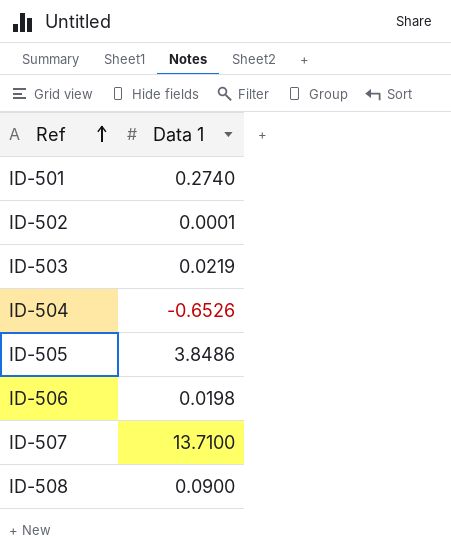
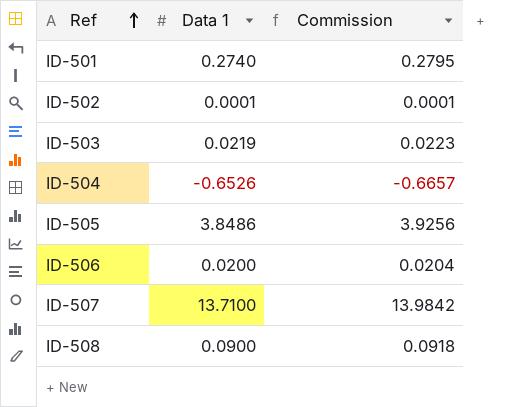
column Commission | formula: none -> [Data 1] * 1.02
ID-506 | Data 1: 0.0198 -> 0.0200

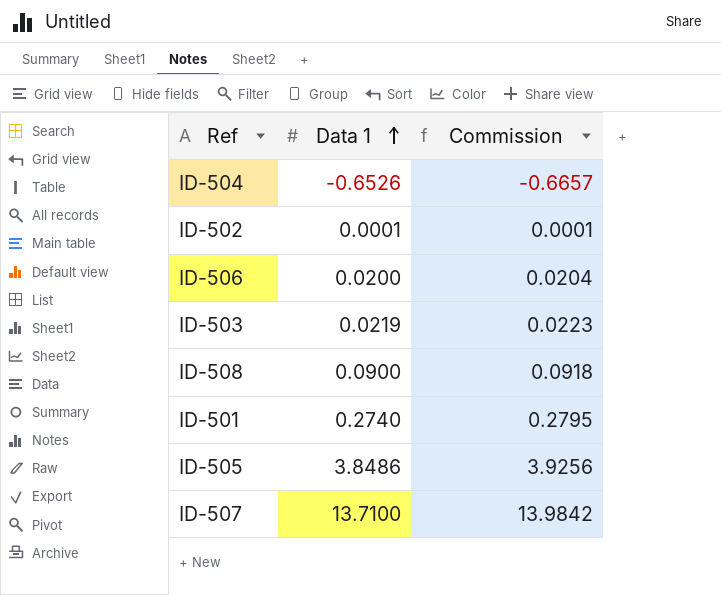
row order: Ref ascending -> Data 1 ascending

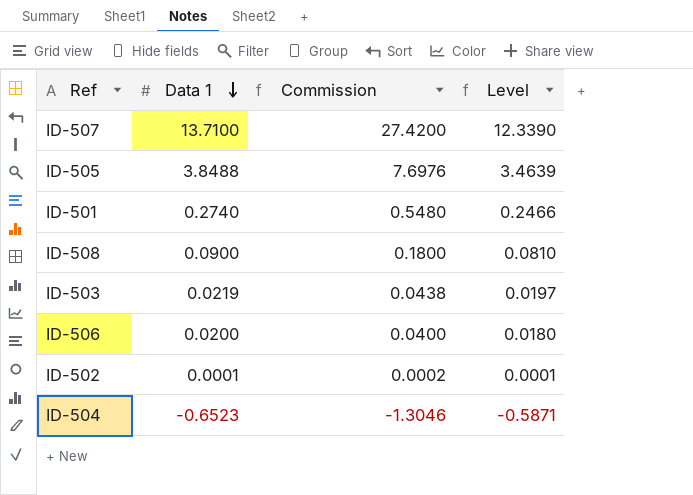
row order: Data 1 ascending -> Data 1 descending
column Commission | formula: [Data 1] * 1.02 -> [Data 1] * 2
column Level | formula: none -> [Data 1] * 0.9
ID-505 | Data 1: 3.8486 -> 3.8488
ID-504 | Data 1: -0.6526 -> -0.6523

